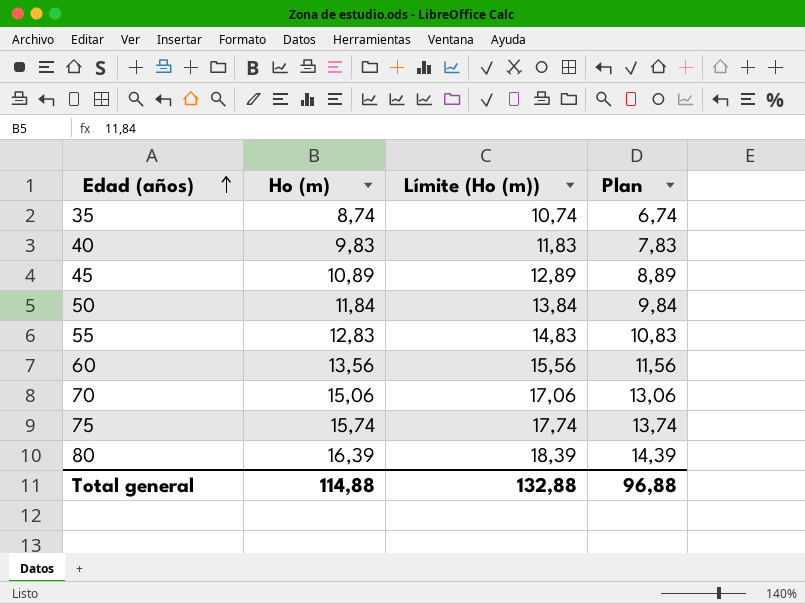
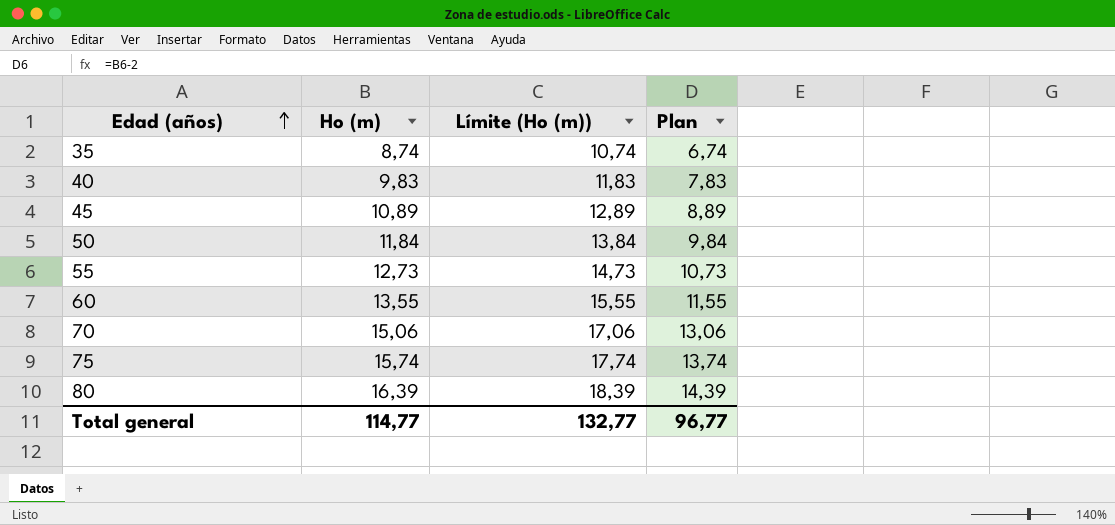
55 | Ho (m): 12,83 -> 12,73
55 | Límite (Ho (m)): 14,83 -> 14,73
55 | Plan: 10,83 -> 10,73
60 | Ho (m): 13,56 -> 13,55
60 | Límite (Ho (m)): 15,56 -> 15,55
60 | Plan: 11,56 -> 11,55
Total general | Ho (m): 114,88 -> 114,77
Total general | Límite (Ho (m)): 132,88 -> 132,77
Total general | Plan: 96,88 -> 96,77

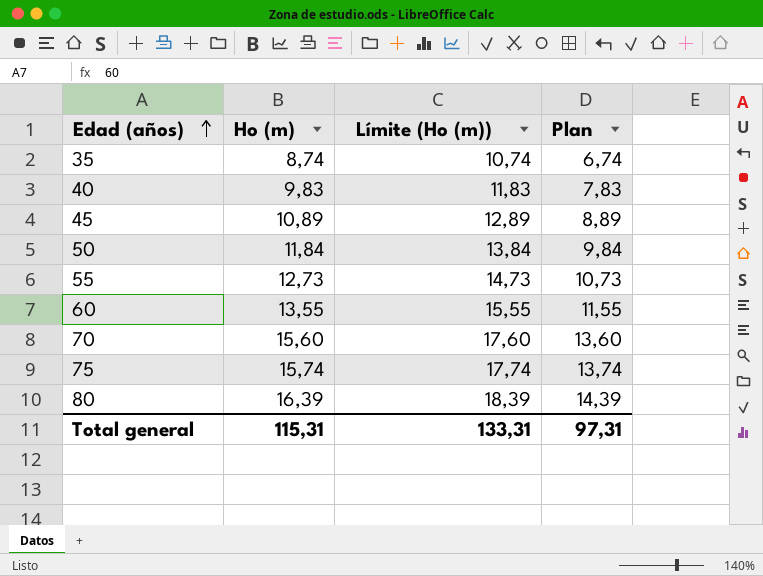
70 | Ho (m): 15,06 -> 15,60
70 | Límite (Ho (m)): 17,06 -> 17,60
70 | Plan: 13,06 -> 13,60
Total general | Ho (m): 114,77 -> 115,31
Total general | Límite (Ho (m)): 132,77 -> 133,31
Total general | Plan: 96,77 -> 97,31

